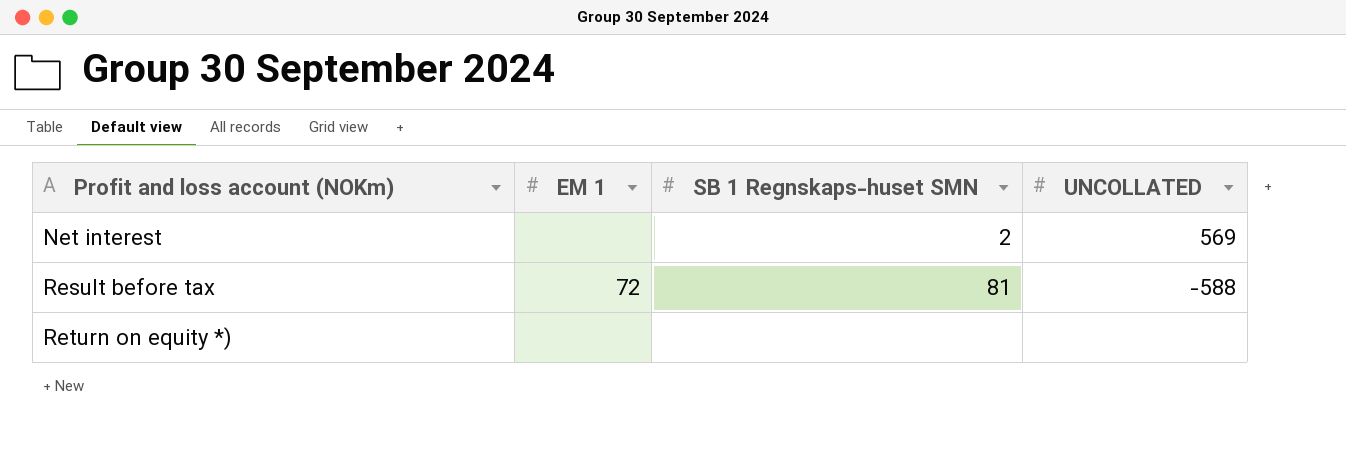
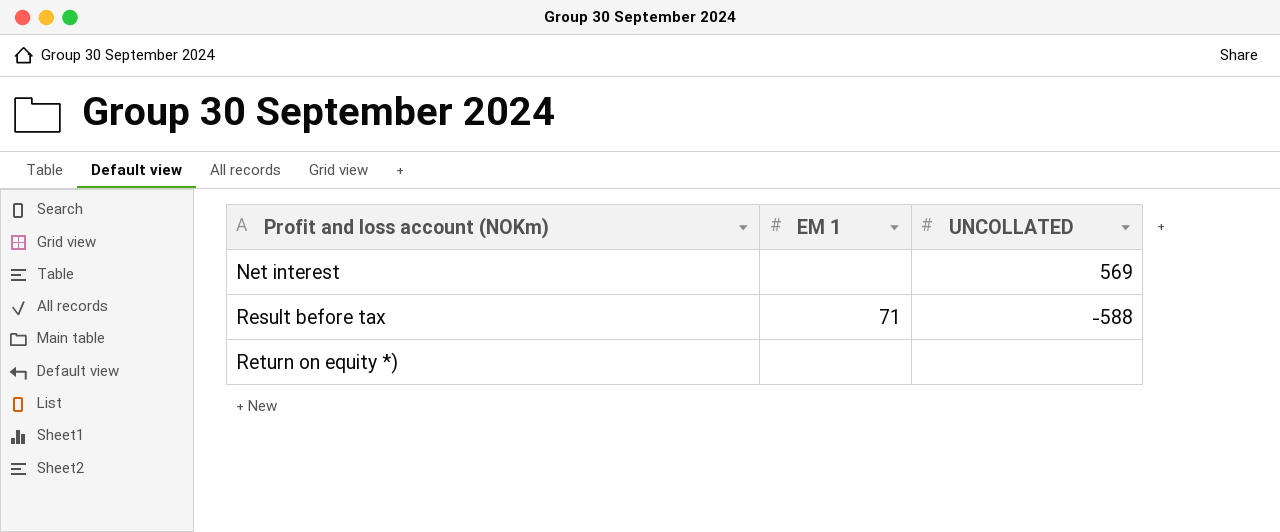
column SB 1 Regnskaps-huset SMN | position: 3 -> none
Result before tax | EM 1: 72 -> 71

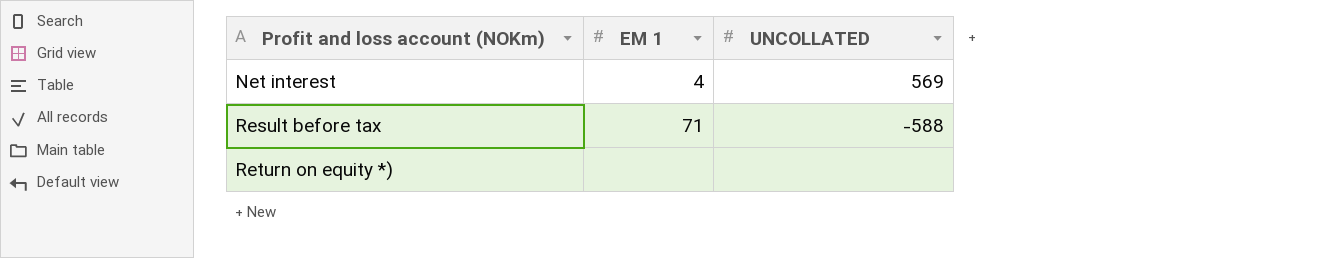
Net interest | EM 1: none -> 4

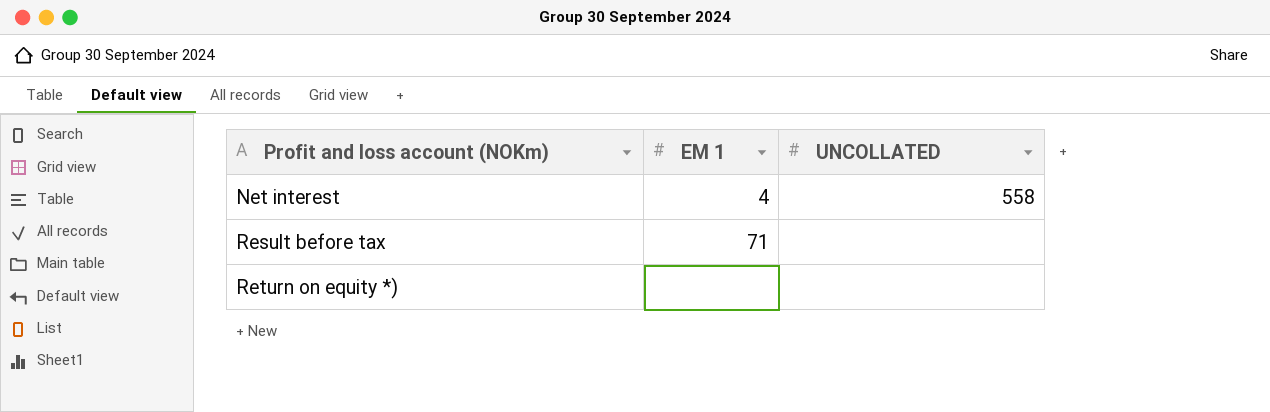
Net interest | UNCOLLATED: 569 -> 558
Result before tax | UNCOLLATED: -588 -> none

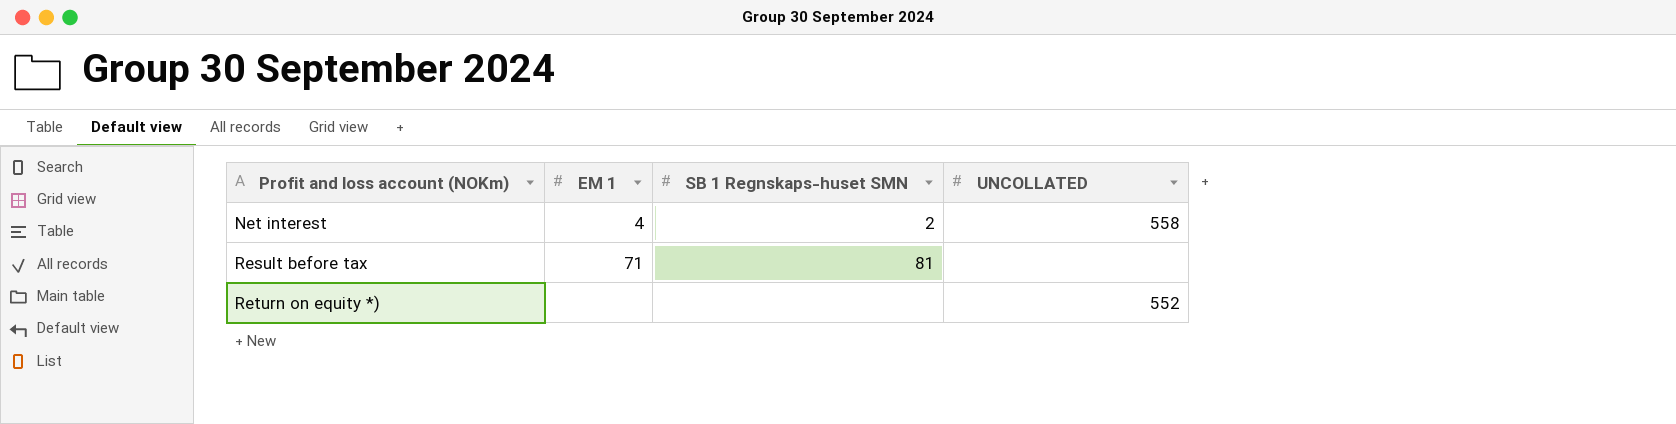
column SB 1 Regnskaps-huset SMN | position: none -> 3
Return on equity *) | UNCOLLATED: none -> 552

